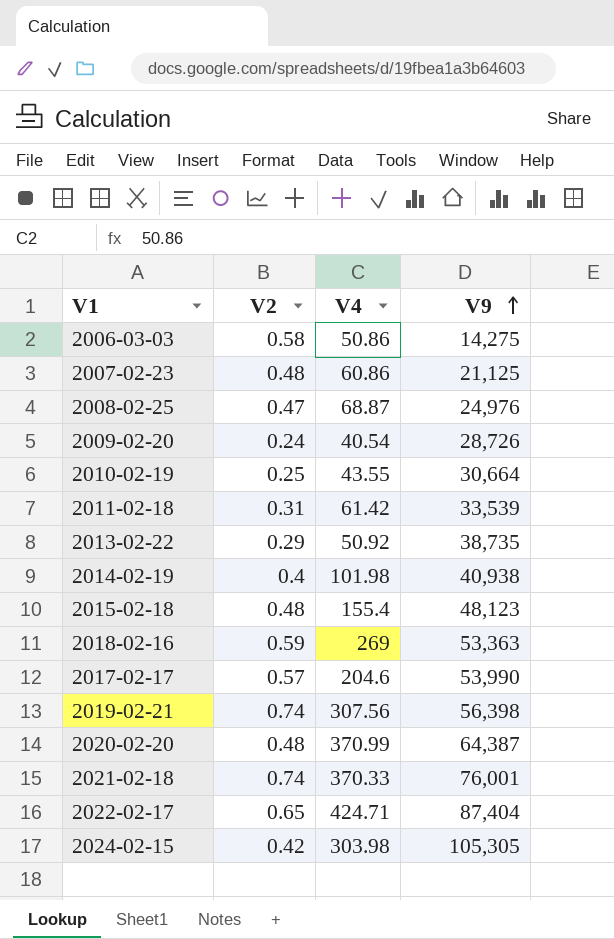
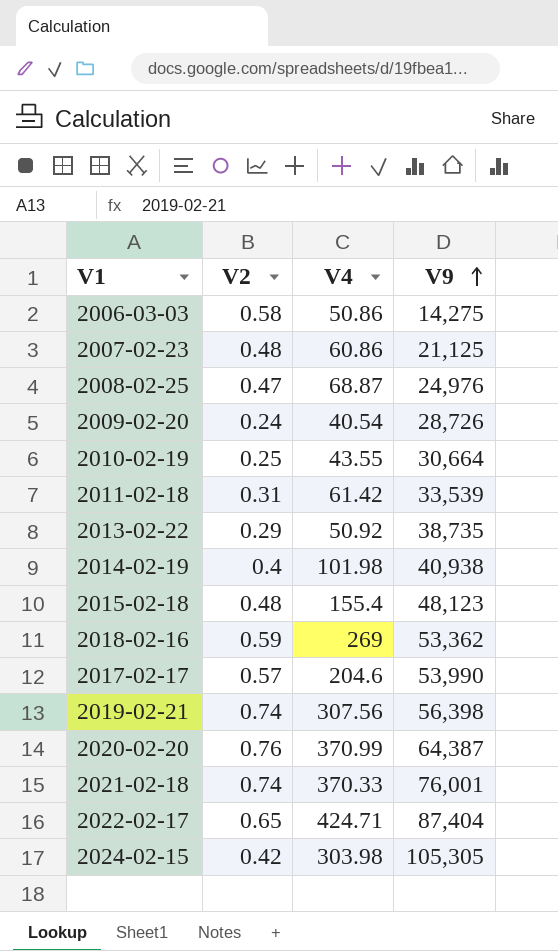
2018-02-16 | V9: 53,363 -> 53,362
2020-02-20 | V2: 0.48 -> 0.76

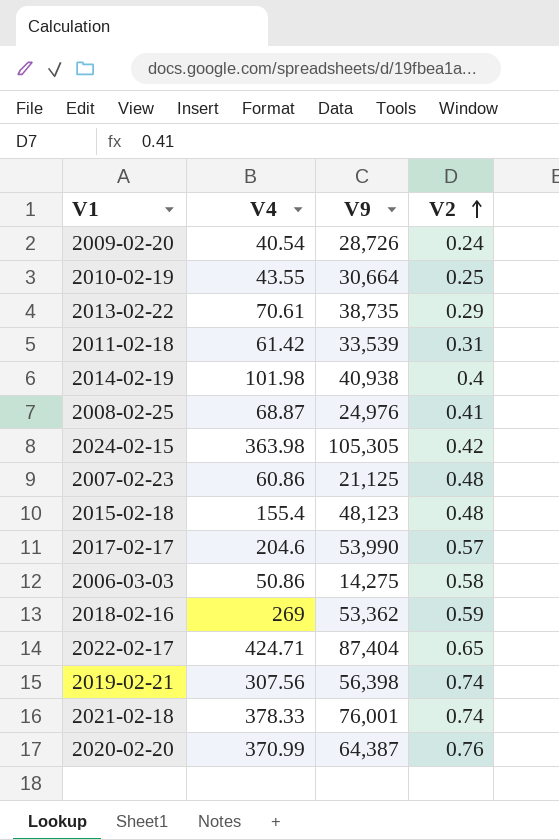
row order: V9 ascending -> V2 ascending
column V2 | position: 2 -> 4
2013-02-22 | V4: 50.92 -> 70.61
2008-02-25 | V2: 0.47 -> 0.41
2024-02-15 | V4: 303.98 -> 363.98
2021-02-18 | V4: 370.33 -> 378.33

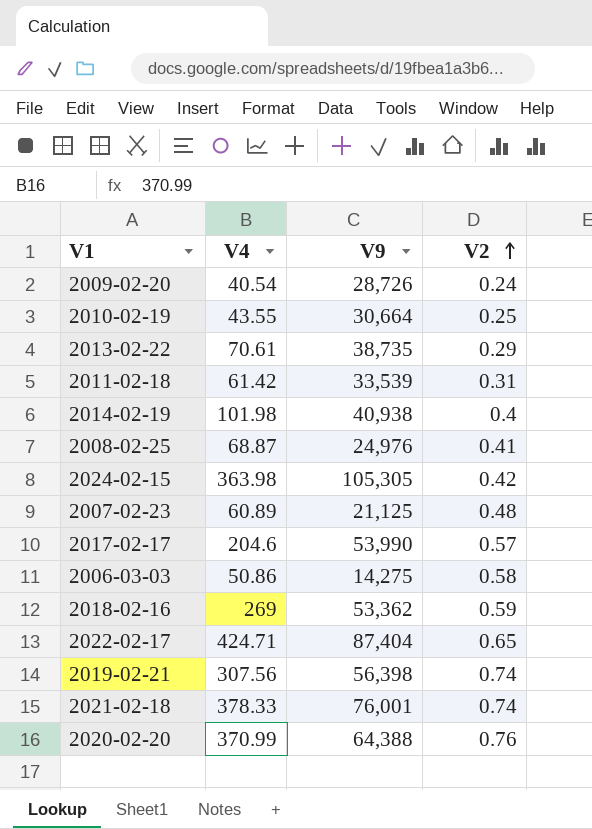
row 2015-02-18: 155.4 | 48,123 | 0.48 -> none
2007-02-23 | V4: 60.86 -> 60.89
2020-02-20 | V9: 64,387 -> 64,388

